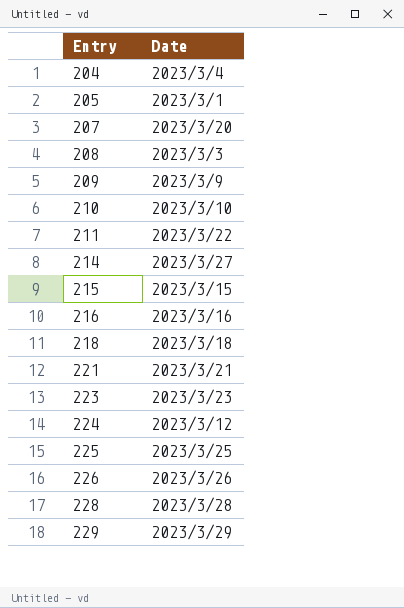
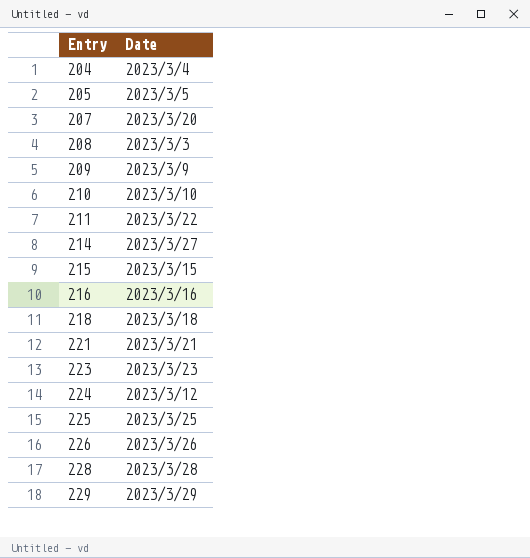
205 | Date: 2023/3/1 -> 2023/3/5

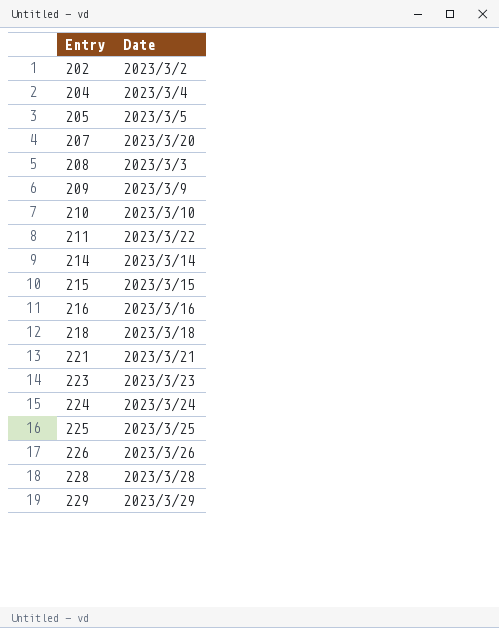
row 202: none -> 2023/3/2
214 | Date: 2023/3/27 -> 2023/3/14
224 | Date: 2023/3/12 -> 2023/3/24

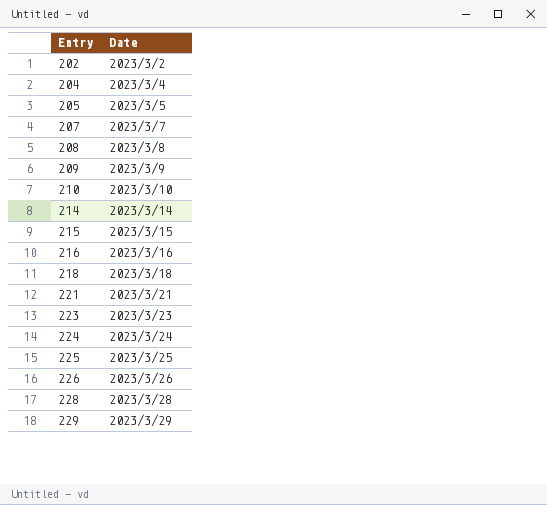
row 211: 2023/3/22 -> none
207 | Date: 2023/3/20 -> 2023/3/7
208 | Date: 2023/3/3 -> 2023/3/8

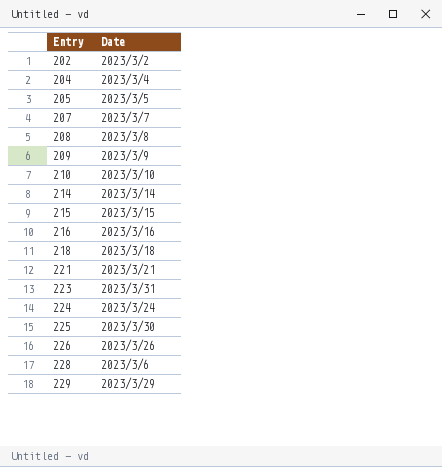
223 | Date: 2023/3/23 -> 2023/3/31
225 | Date: 2023/3/25 -> 2023/3/30
228 | Date: 2023/3/28 -> 2023/3/6

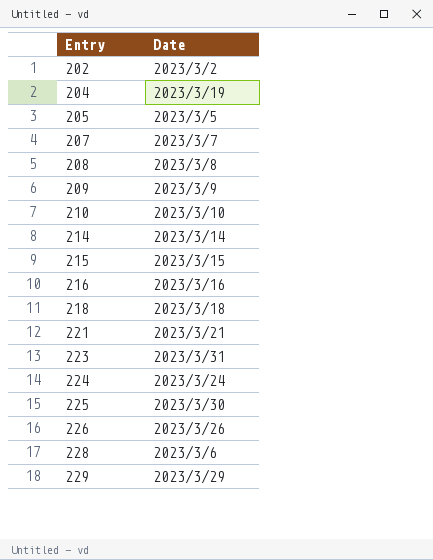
204 | Date: 2023/3/4 -> 2023/3/19

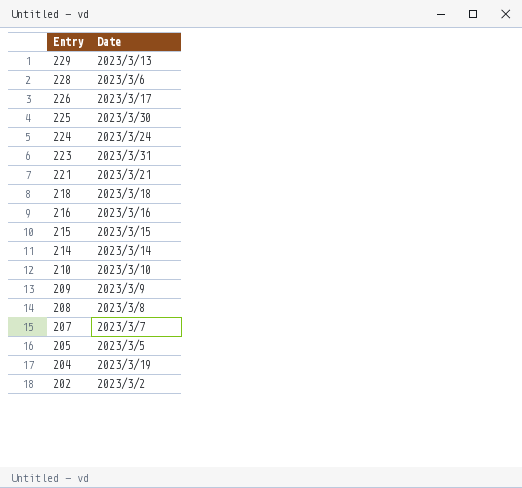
row order: Entry ascending -> Entry descending
229 | Date: 2023/3/29 -> 2023/3/13
226 | Date: 2023/3/26 -> 2023/3/17

